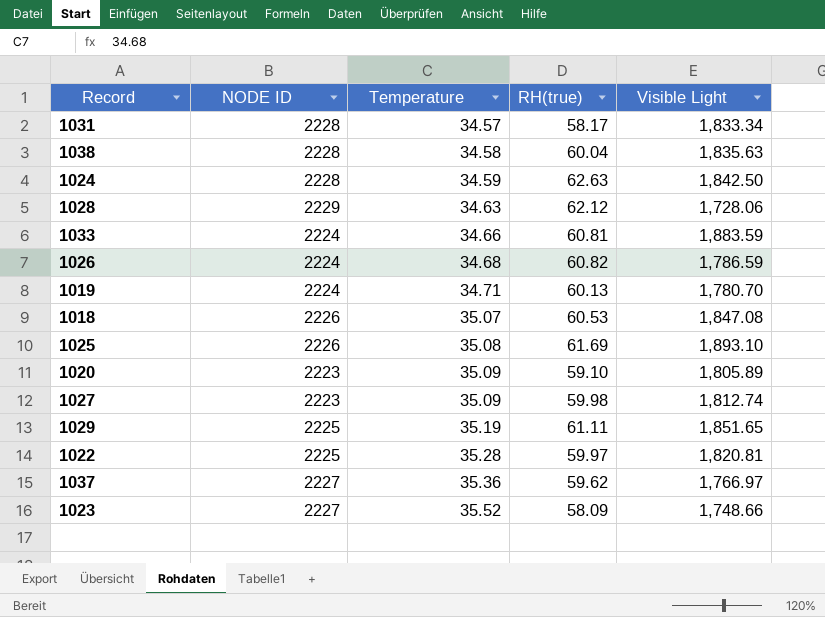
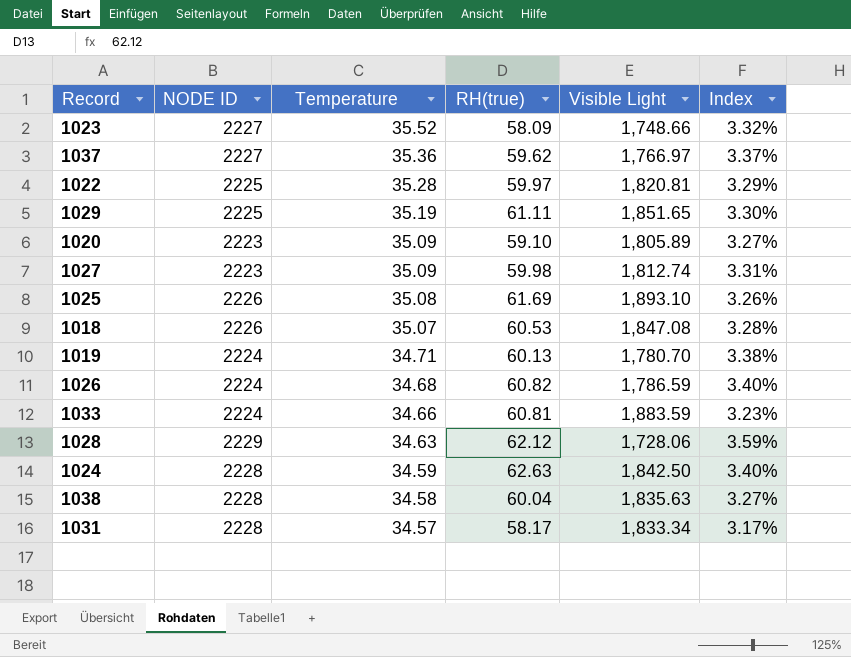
row order: Temperature ascending -> Temperature descending
column Index | formula: none -> [RH(true)] / [Visible Light]

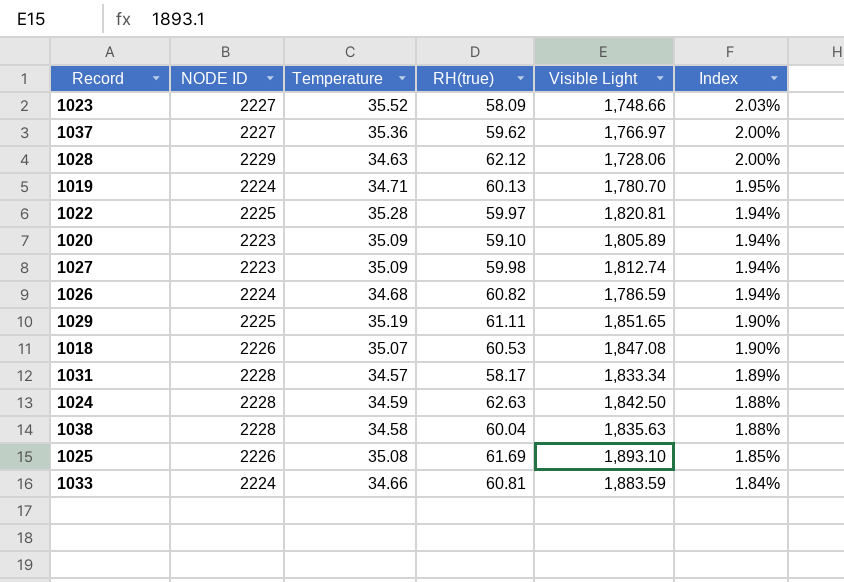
row order: Temperature descending -> Index descending
column Index | formula: [RH(true)] / [Visible Light] -> [Temperature] / [Visible Light]

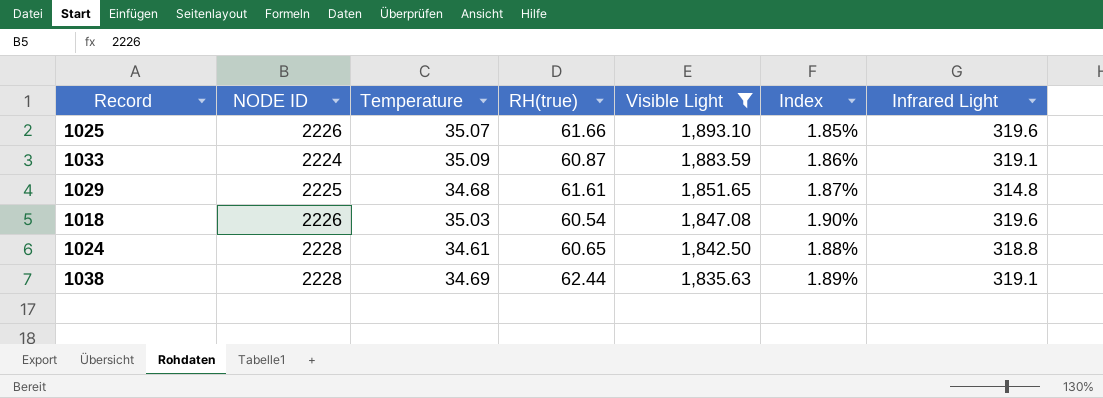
filter: none -> Visible Light >= 1,835.63
row order: Index descending -> Visible Light descending
column Infrared Light | position: none -> 7
1025 | Temperature: 35.08 -> 35.07
1025 | RH(true): 61.69 -> 61.66
1033 | Temperature: 34.66 -> 35.09
1033 | RH(true): 60.81 -> 60.87
1033 | Index: 1.84% -> 1.86%
1029 | Temperature: 35.19 -> 34.68
1029 | RH(true): 61.11 -> 61.61
1029 | Index: 1.90% -> 1.87%
1018 | Temperature: 35.07 -> 35.03
1018 | RH(true): 60.53 -> 60.54
1024 | Temperature: 34.59 -> 34.61
1024 | RH(true): 62.63 -> 60.65
1038 | Temperature: 34.58 -> 34.69
1038 | RH(true): 60.04 -> 62.44
1038 | Index: 1.88% -> 1.89%

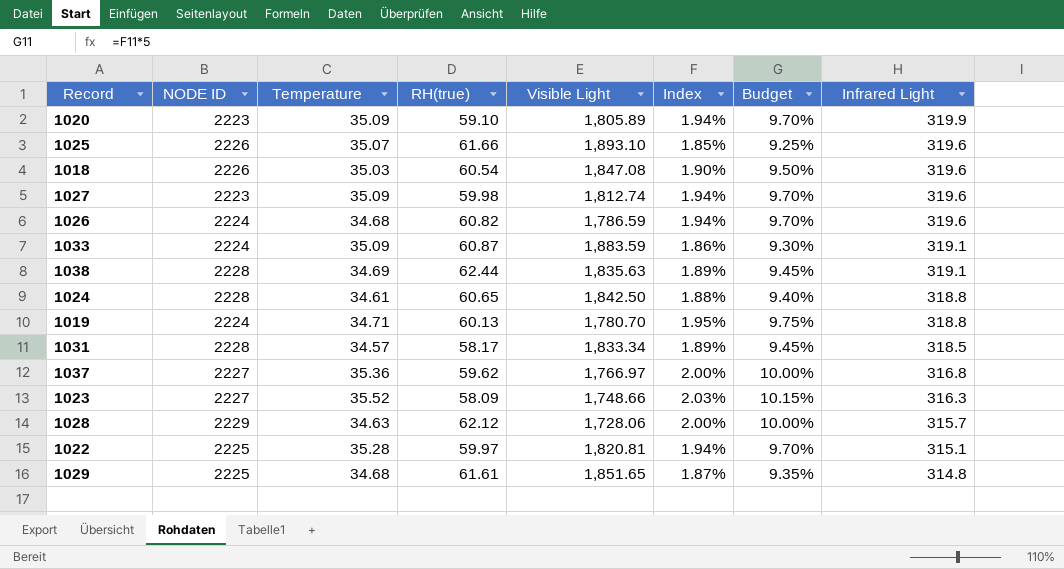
filter: Visible Light >= 1,835.63 -> none
row order: Visible Light descending -> Infrared Light descending
column Budget | formula: none -> [Index] * 5

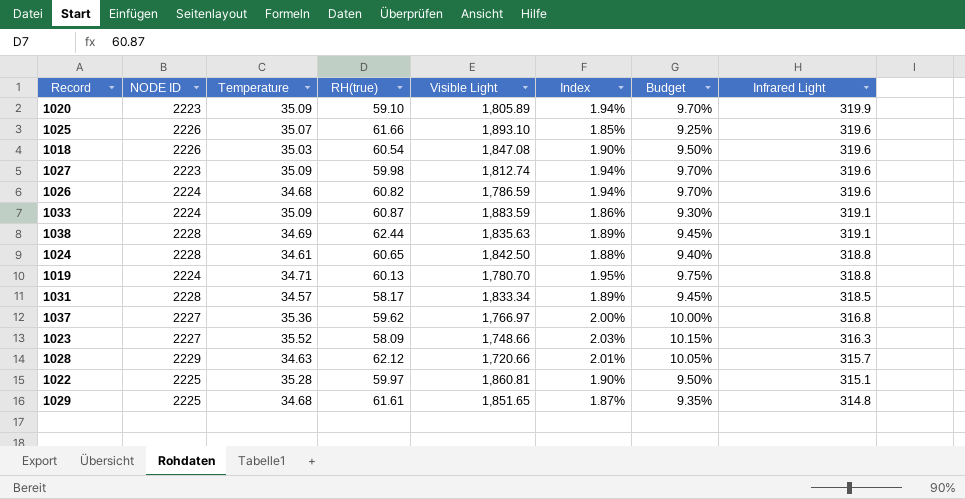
1028 | Visible Light: 1,728.06 -> 1,720.66
1028 | Index: 2.00% -> 2.01%
1028 | Budget: 10.00% -> 10.05%
1022 | Visible Light: 1,820.81 -> 1,860.81
1022 | Index: 1.94% -> 1.90%
1022 | Budget: 9.70% -> 9.50%

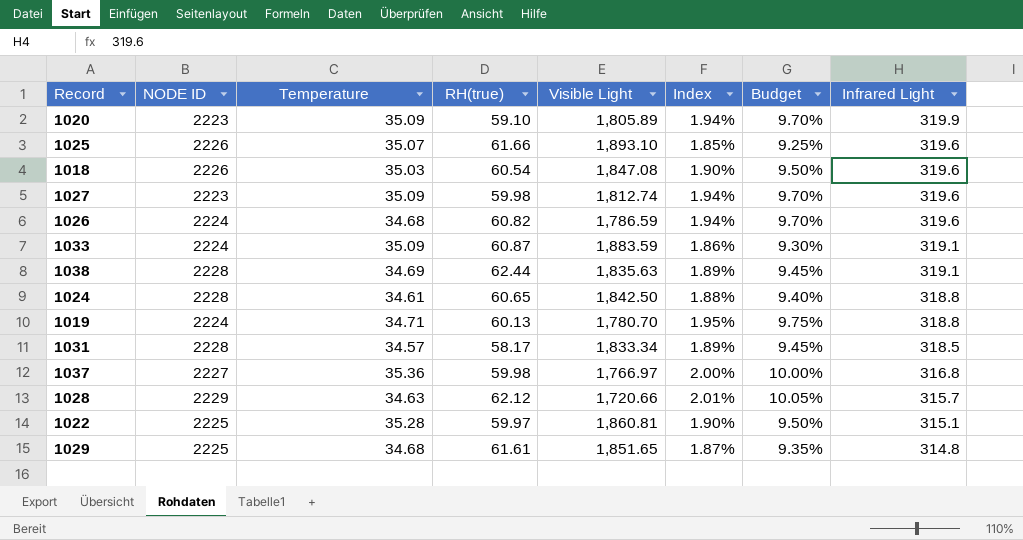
row 1023: 2227 | 35.52 | 58.09 | 1,748.66 | 2.03% | 10.15% | 316.3 -> none
1037 | RH(true): 59.62 -> 59.98

